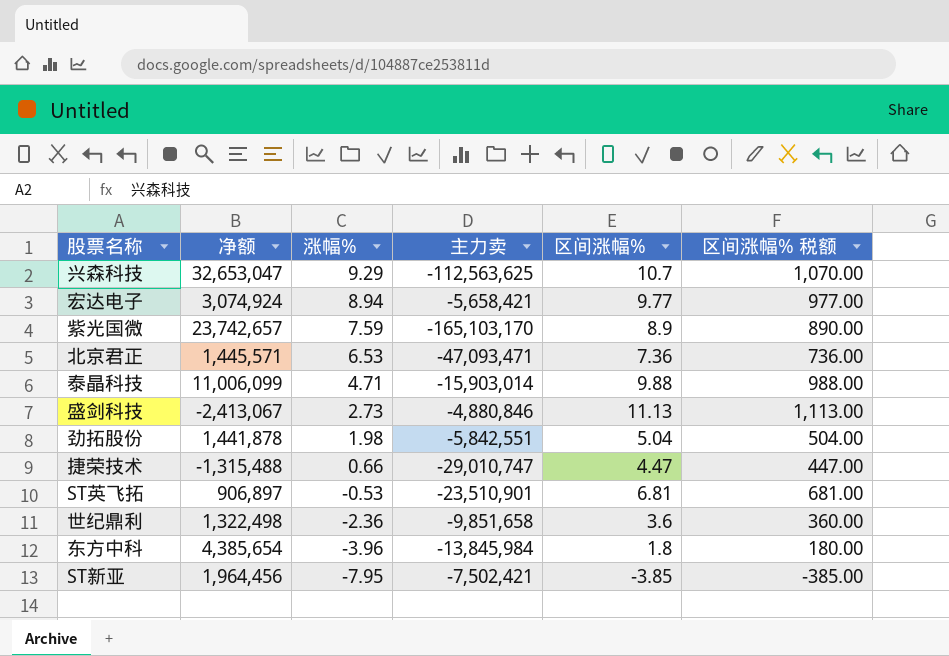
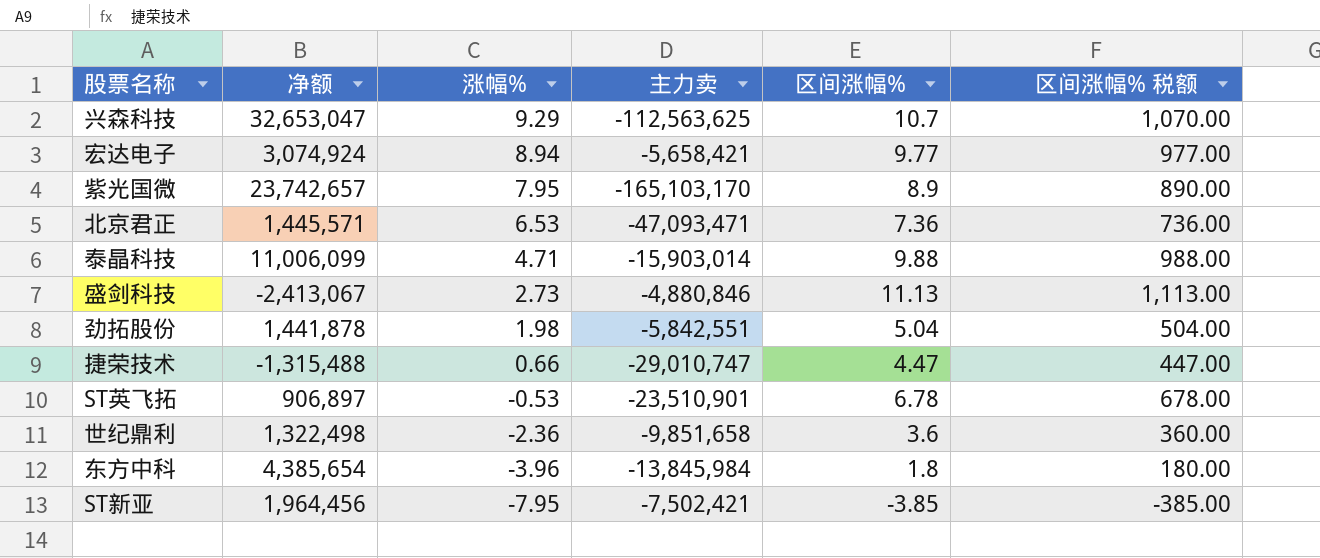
紫光国微 | 涨幅%: 7.59 -> 7.95
ST英飞拓 | 区间涨幅%: 6.81 -> 6.78
ST英飞拓 | 区间涨幅% 税额: 681.00 -> 678.00

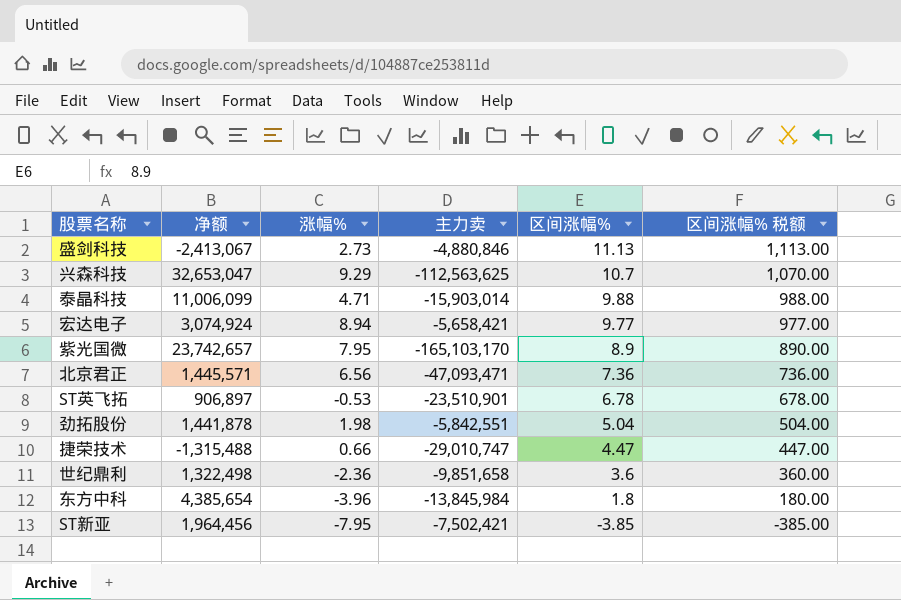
row order: 涨幅% descending -> 区间涨幅% descending
北京君正 | 涨幅%: 6.53 -> 6.56

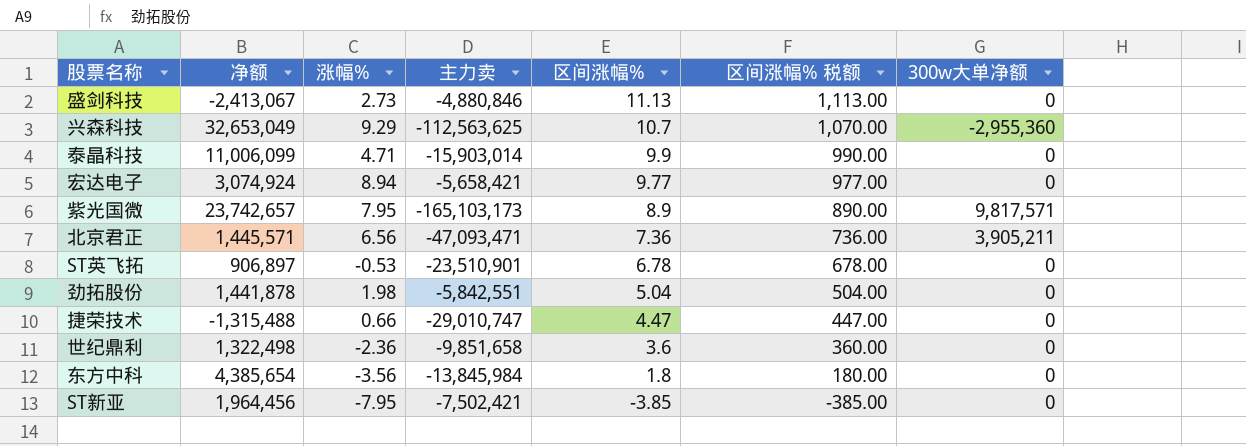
column 300w大单净额 | position: none -> 7
兴森科技 | 净额: 32,653,047 -> 32,653,049
泰晶科技 | 区间涨幅%: 9.88 -> 9.9
泰晶科技 | 区间涨幅% 税额: 988.00 -> 990.00
紫光国微 | 主力卖: -165,103,170 -> -165,103,173
东方中科 | 涨幅%: -3.96 -> -3.56

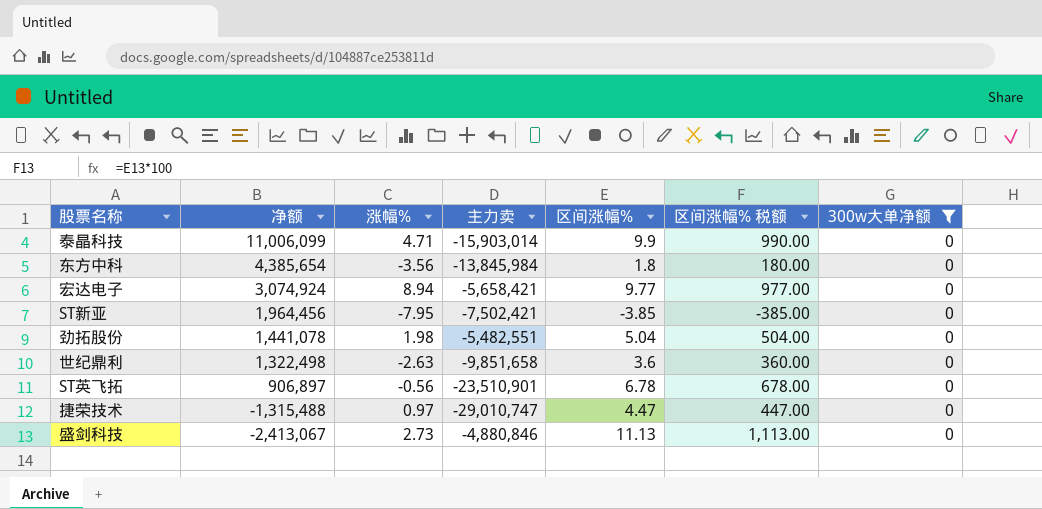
filter: none -> 300w大单净额 = 0
row order: 区间涨幅% descending -> 净额 descending
劲拓股份 | 净额: 1,441,878 -> 1,441,078
劲拓股份 | 主力卖: -5,842,551 -> -5,482,551
世纪鼎利 | 涨幅%: -2.36 -> -2.63
ST英飞拓 | 涨幅%: -0.53 -> -0.56
捷荣技术 | 涨幅%: 0.66 -> 0.97

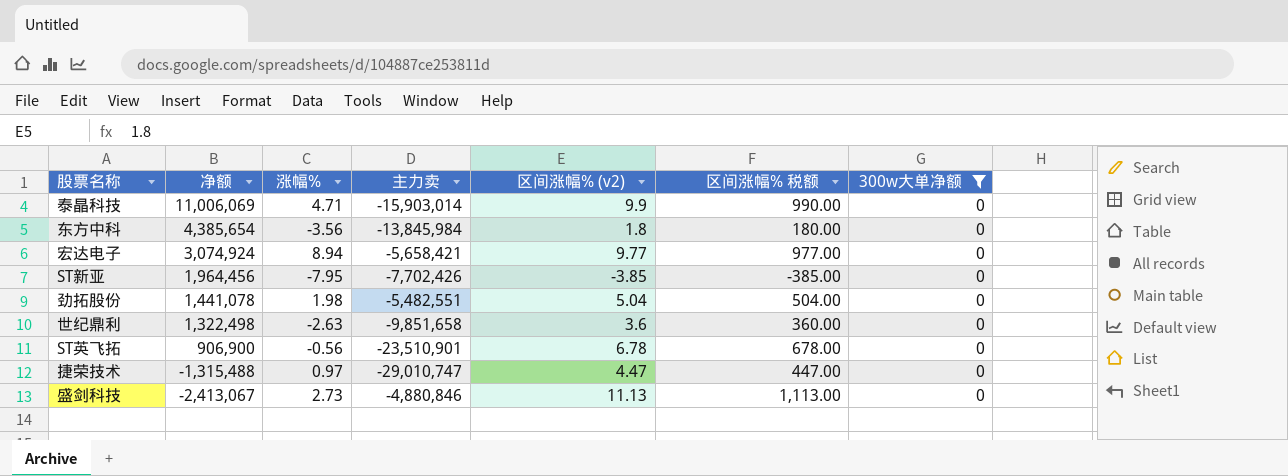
column name: 区间涨幅% -> 区间涨幅% (v2)
泰晶科技 | 净额: 11,006,099 -> 11,006,069
ST新亚 | 主力卖: -7,502,421 -> -7,702,426
ST英飞拓 | 净额: 906,897 -> 906,900

